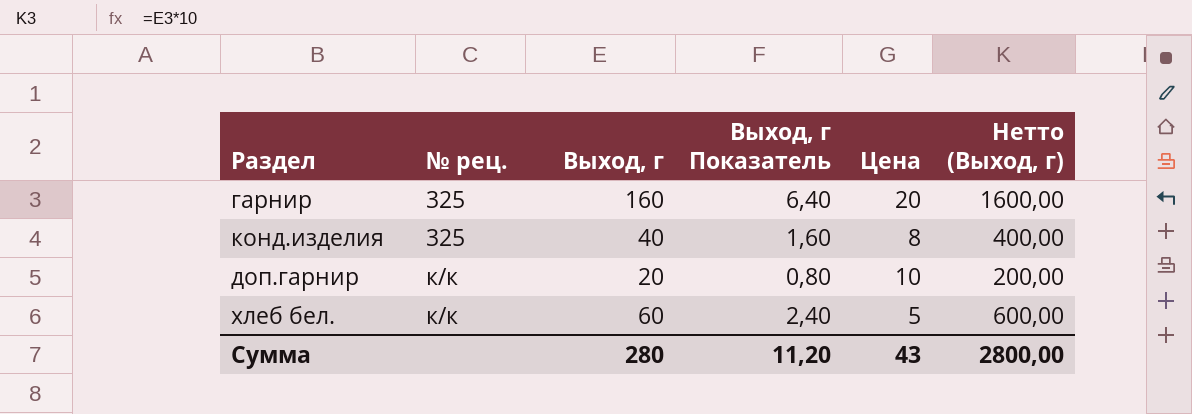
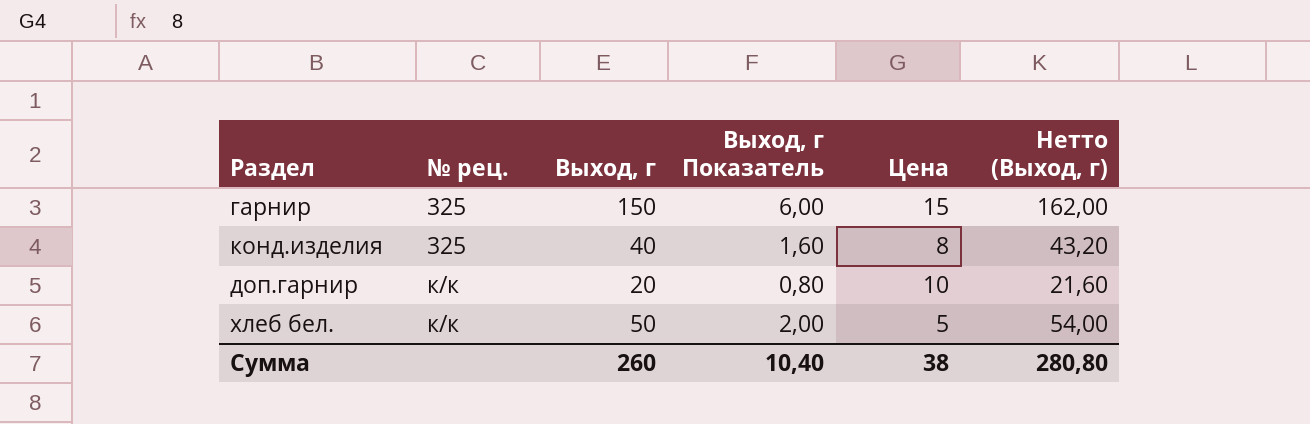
column Нетто (Выход, г) | formula: [Выход, г] * 10 -> [Выход, г] * 1,08
гарнир | Выход, г: 160 -> 150
гарнир | Выход, г Показатель: 6,40 -> 6,00
гарнир | Цена: 20 -> 15
хлеб бел. | Выход, г: 60 -> 50
хлеб бел. | Выход, г Показатель: 2,40 -> 2,00
Сумма | Выход, г: 280 -> 260
Сумма | Выход, г Показатель: 11,20 -> 10,40
Сумма | Цена: 43 -> 38
Сумма | Нетто (Выход, г): 2800,00 -> 280,80

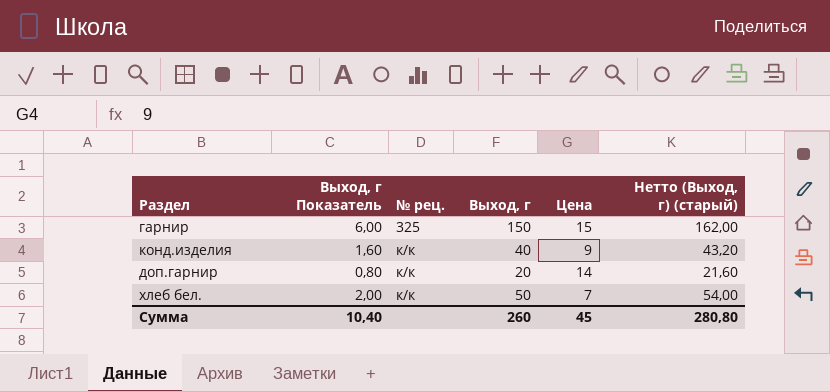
column Выход, г Показатель | position: 4 -> 2
column name: Нетто (Выход, г) -> Нетто (Выход, г) (старый)
конд.изделия | № рец.: 325 -> к/к
конд.изделия | Цена: 8 -> 9
доп.гарнир | Цена: 10 -> 14
хлеб бел. | Цена: 5 -> 7
Сумма | Цена: 38 -> 45

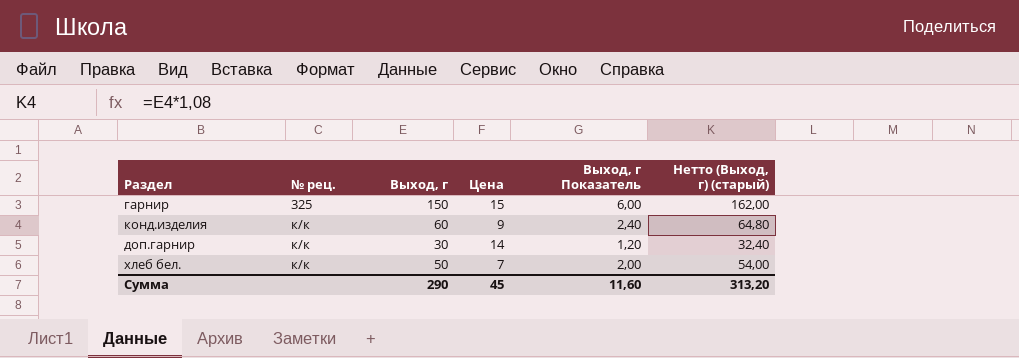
column Выход, г Показатель | position: 2 -> 5
конд.изделия | Выход, г: 40 -> 60
конд.изделия | Выход, г Показатель: 1,60 -> 2,40
конд.изделия | Нетто (Выход, г) (старый): 43,20 -> 64,80
доп.гарнир | Выход, г: 20 -> 30
доп.гарнир | Выход, г Показатель: 0,80 -> 1,20
доп.гарнир | Нетто (Выход, г) (старый): 21,60 -> 32,40
Сумма | Выход, г: 260 -> 290
Сумма | Выход, г Показатель: 10,40 -> 11,60
Сумма | Нетто (Выход, г) (старый): 280,80 -> 313,20

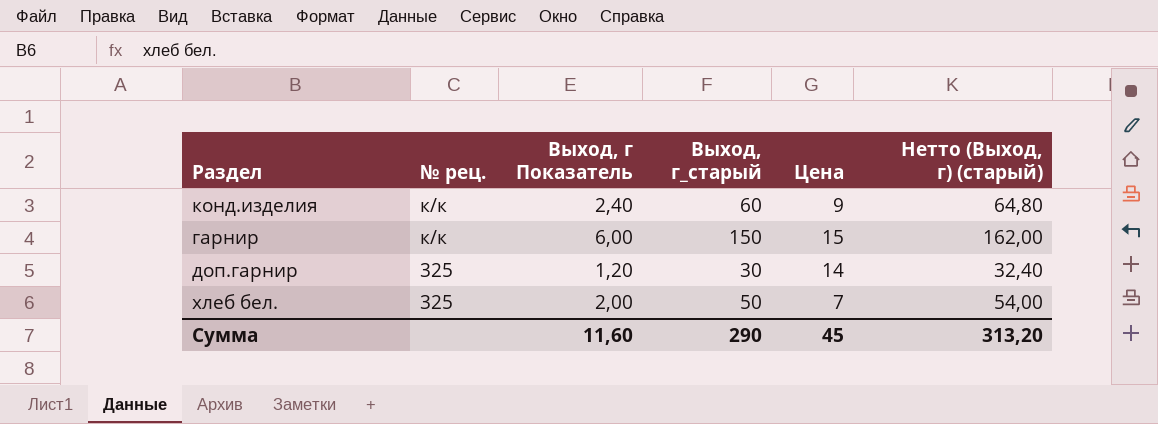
row order: № рец. ascending -> № рец. descending
column Выход, г Показатель | position: 5 -> 3
column name: Выход, г -> Выход, г_старый
гарнир | № рец.: 325 -> к/к
доп.гарнир | № рец.: к/к -> 325
хлеб бел. | № рец.: к/к -> 325

